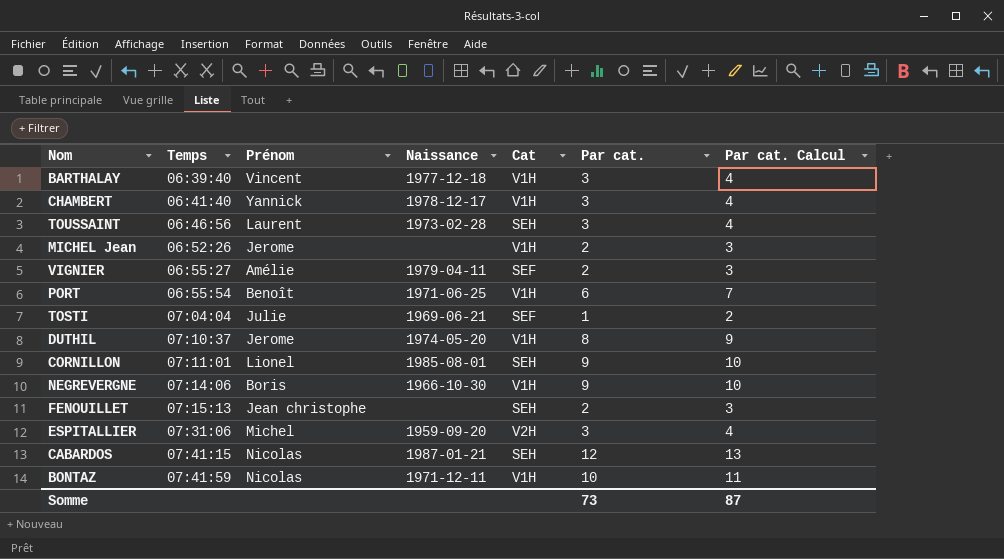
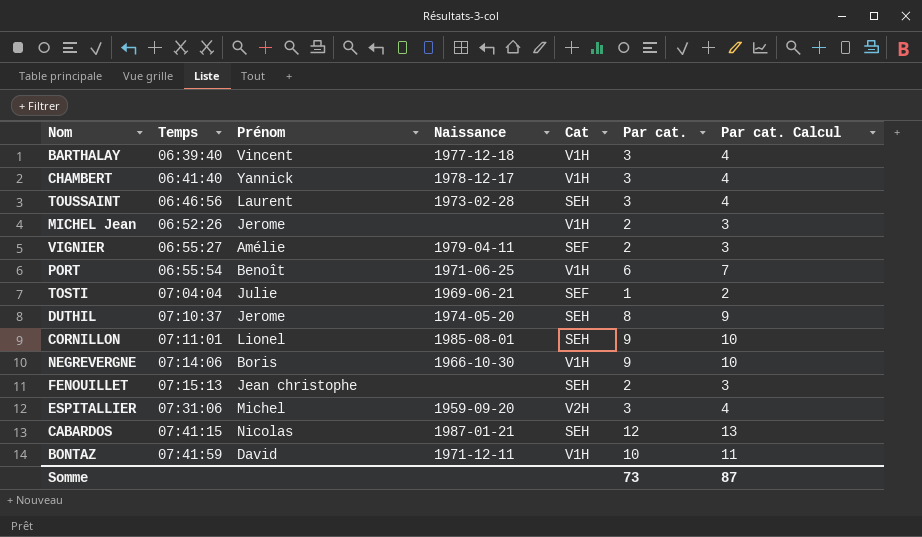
DUTHIL | Cat: V1H -> SEH
BONTAZ | Prénom: Nicolas -> David

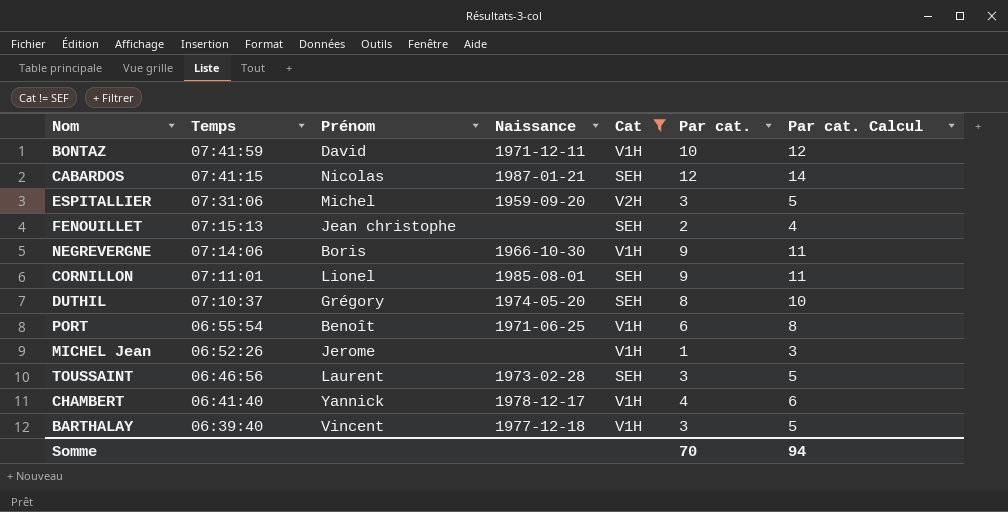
filter: none -> Cat != SEF
row order: Temps ascending -> Temps descending
column Par cat. Calcul | formula: [Par cat.] + 1 -> [Par cat.] + 2
DUTHIL | Prénom: Jerome -> Grégory
MICHEL Jean | Par cat.: 2 -> 1
CHAMBERT | Par cat.: 3 -> 4
Somme | Par cat.: 73 -> 70
Somme | Par cat. Calcul: 87 -> 94

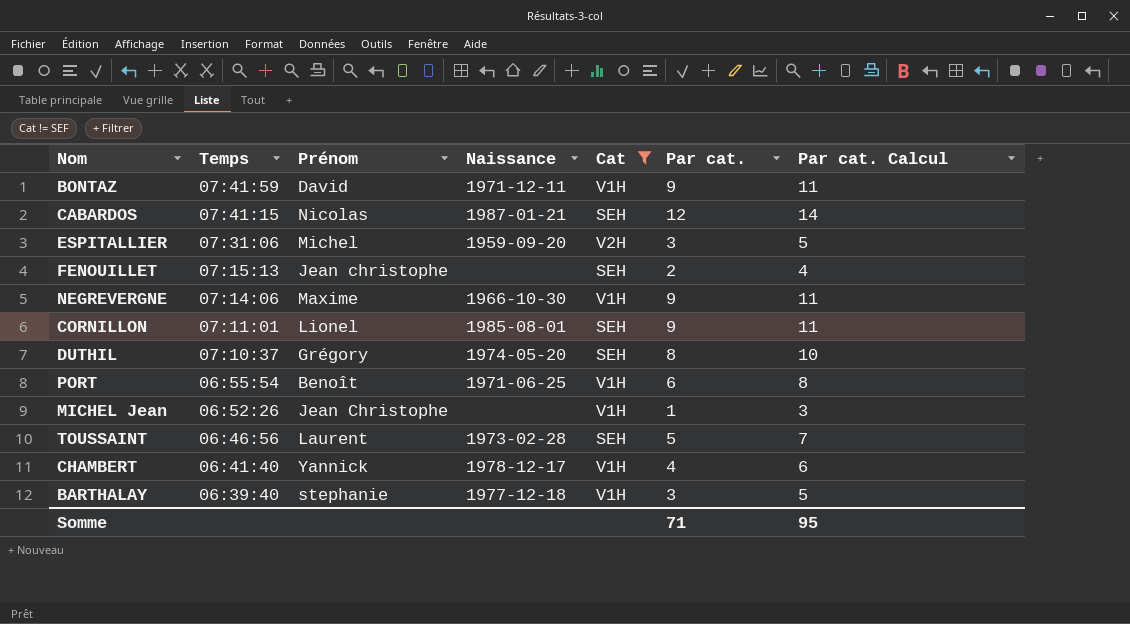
BONTAZ | Par cat.: 10 -> 9
BONTAZ | Par cat. Calcul: 12 -> 11
NEGREVERGNE | Prénom: Boris -> Maxime
MICHEL Jean | Prénom: Jerome -> Jean Christophe
TOUSSAINT | Par cat.: 3 -> 5
TOUSSAINT | Par cat. Calcul: 5 -> 7
BARTHALAY | Prénom: Vincent -> stephanie
Somme | Par cat.: 70 -> 71
Somme | Par cat. Calcul: 94 -> 95

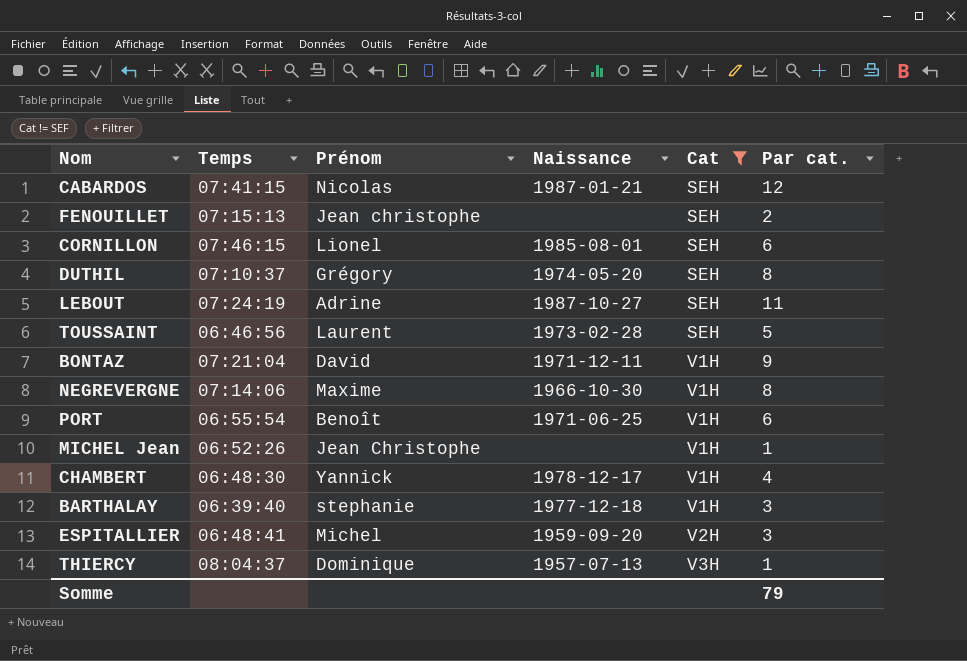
row order: Temps descending -> Cat ascending
column Par cat. Calcul | formula: [Par cat.] + 2 -> none
CORNILLON | Temps: 07:11:01 -> 07:46:15
CORNILLON | Par cat.: 9 -> 6
row LEBOUT: none -> 07:24:19 | Adrine | 1987-10-27 | SEH | 11
BONTAZ | Temps: 07:41:59 -> 07:21:04
NEGREVERGNE | Par cat.: 9 -> 8
CHAMBERT | Temps: 06:41:40 -> 06:48:30
ESPITALLIER | Temps: 07:31:06 -> 06:48:41
row THIERCY: none -> 08:04:37 | Dominique | 1957-07-13 | V3H | 1
Somme | Par cat.: 71 -> 79

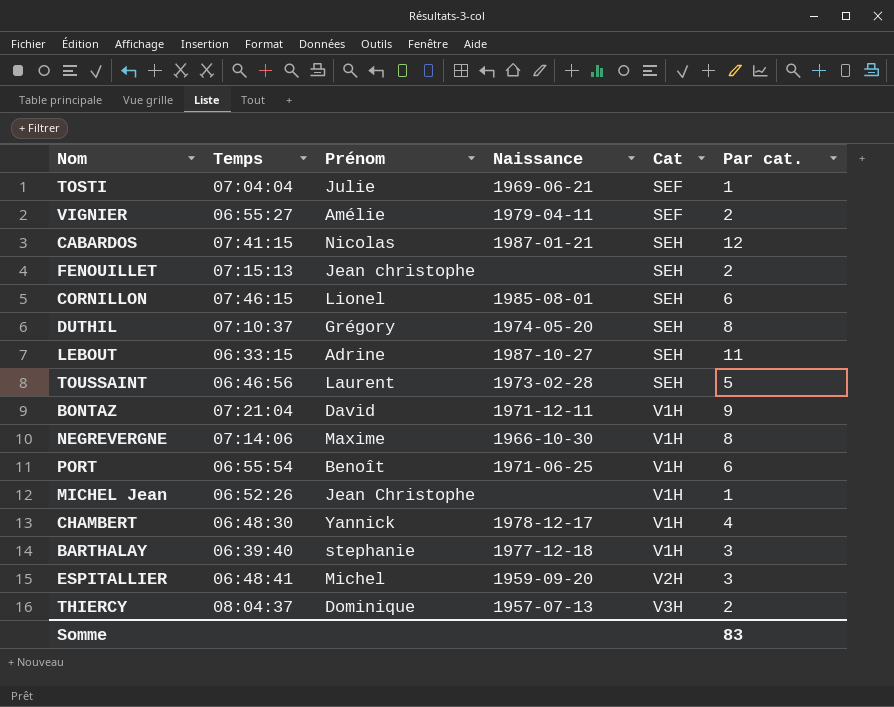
filter: Cat != SEF -> none
LEBOUT | Temps: 07:24:19 -> 06:33:15
THIERCY | Par cat.: 1 -> 2
Somme | Par cat.: 79 -> 83

